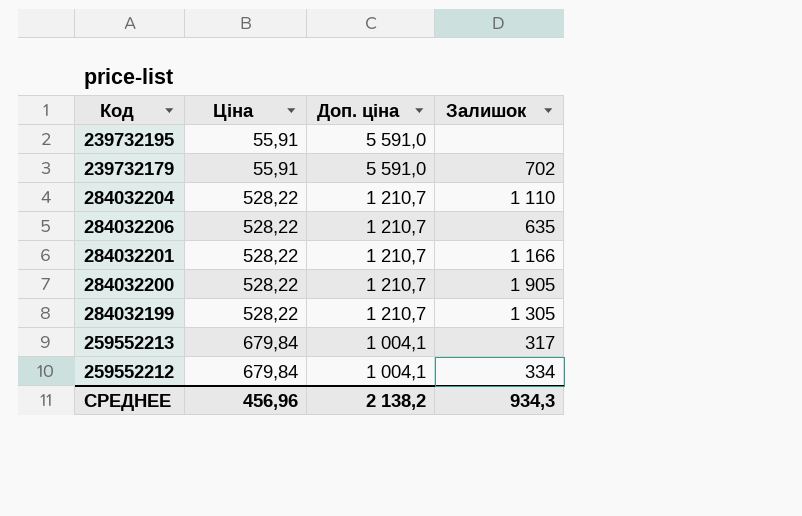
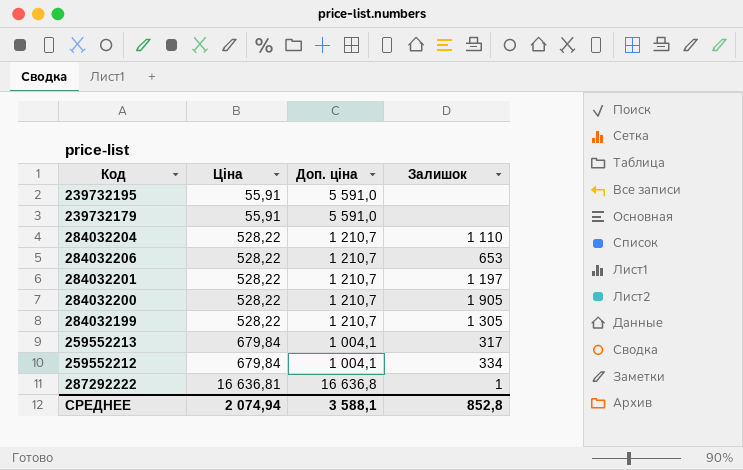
239732179 | Залишок: 702 -> none
284032206 | Залишок: 635 -> 653
284032201 | Залишок: 1 166 -> 1 197
row 287292222: none -> 16 636,81 | 16 636,8 | 1
СРЕДНЕЕ | Ціна: 456,96 -> 2 074,94
СРЕДНЕЕ | Доп. ціна: 2 138,2 -> 3 588,1
СРЕДНЕЕ | Залишок: 934,3 -> 852,8

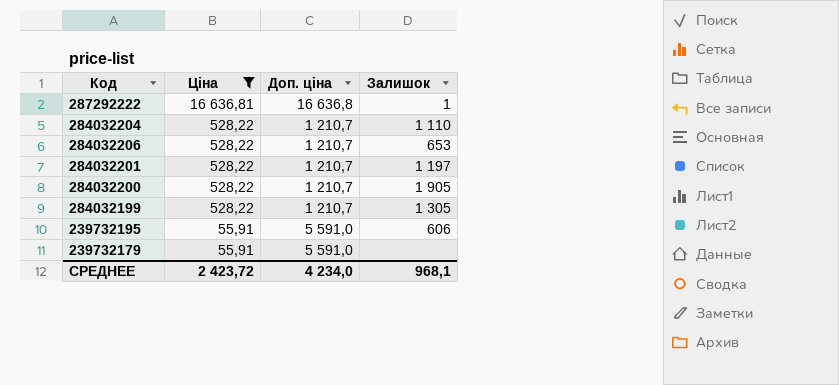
filter: none -> Ціна != 679,84
row order: Ціна ascending -> Ціна descending
239732195 | Залишок: none -> 606
СРЕДНЕЕ | Ціна: 2 074,94 -> 2 423,72
СРЕДНЕЕ | Доп. ціна: 3 588,1 -> 4 234,0
СРЕДНЕЕ | Залишок: 852,8 -> 968,1

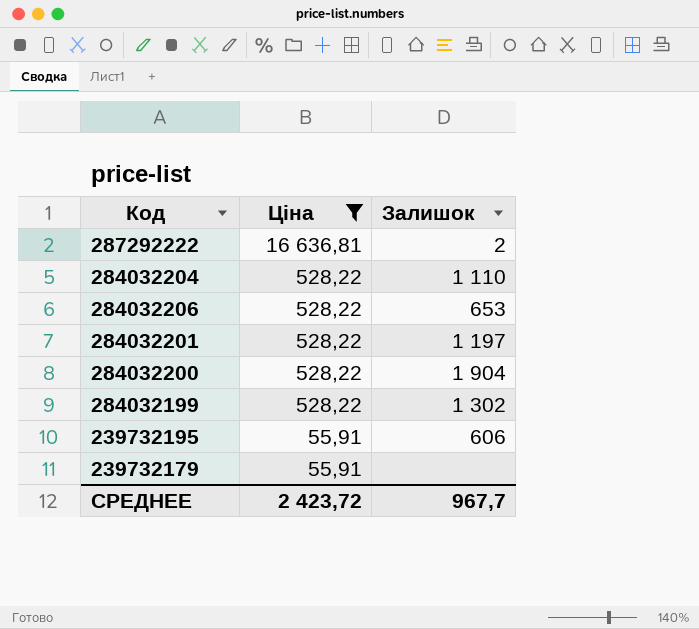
column Доп. ціна | position: 3 -> none
287292222 | Залишок: 1 -> 2
284032200 | Залишок: 1 905 -> 1 904
284032199 | Залишок: 1 305 -> 1 302
СРЕДНЕЕ | Залишок: 968,1 -> 967,7

